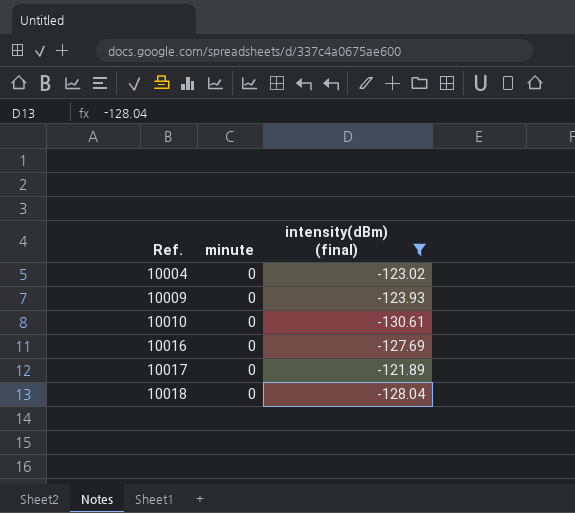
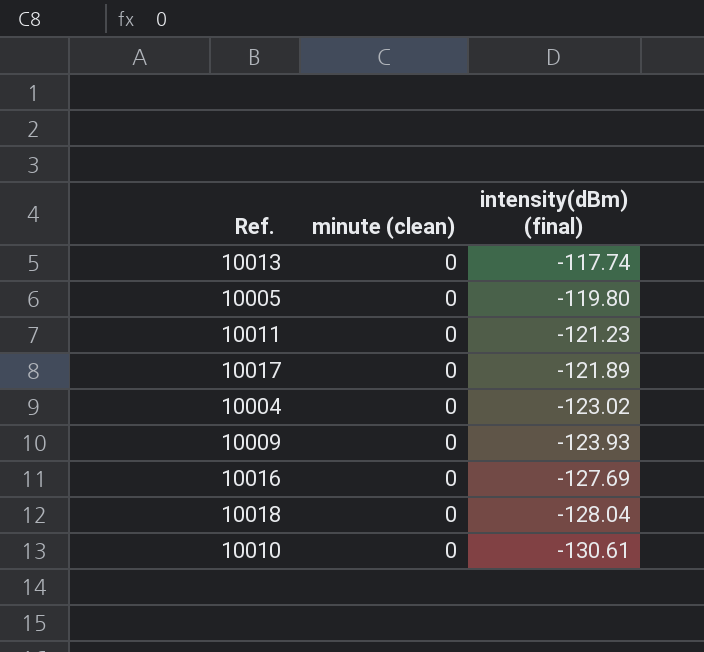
filter: intensity(dBm) (final) <= -121.89 -> none
row order: Ref. ascending -> intensity(dBm) (final) descending
column name: minute -> minute (clean)

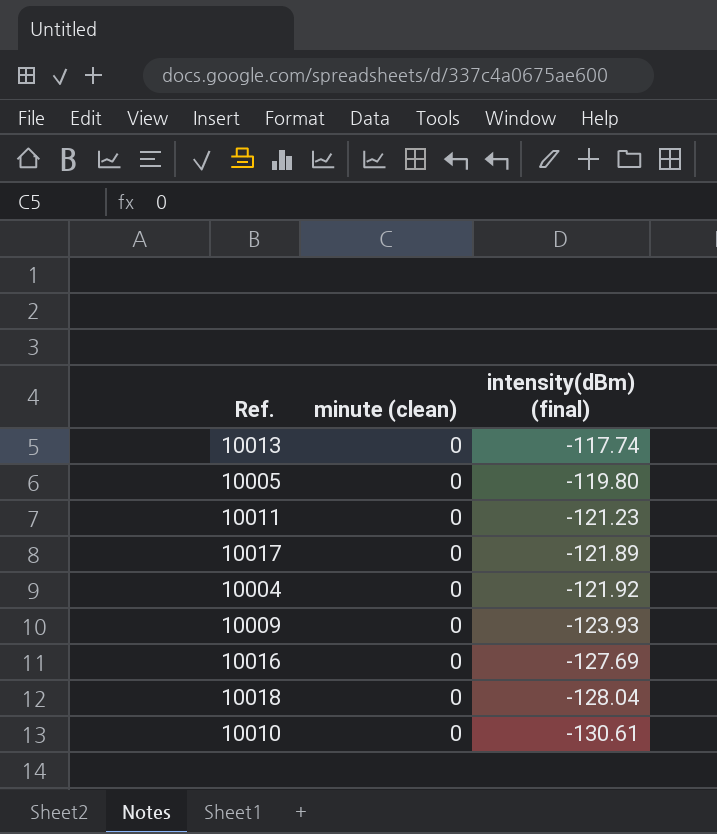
10004 | intensity(dBm) (final): -123.02 -> -121.92

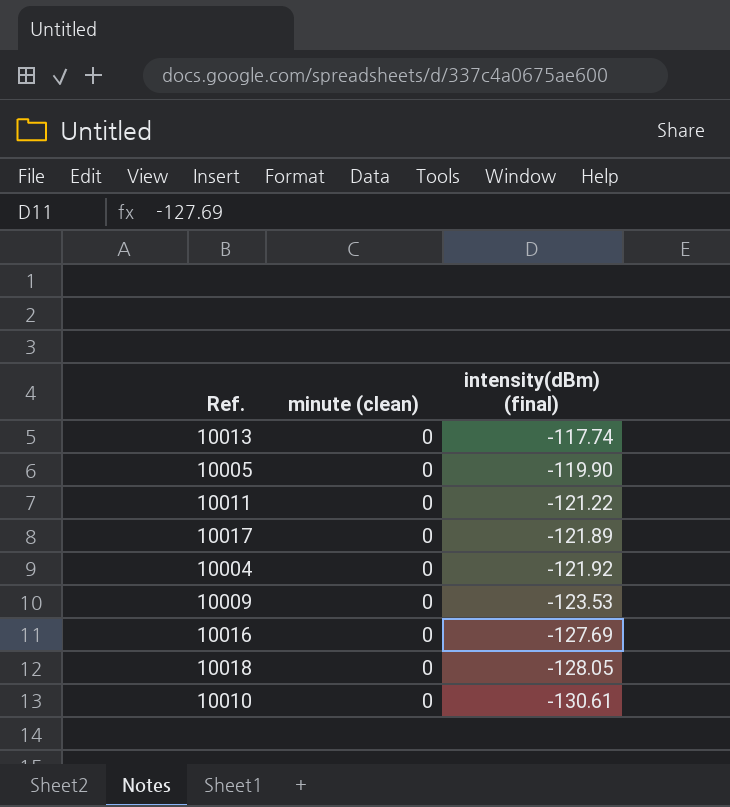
10005 | intensity(dBm) (final): -119.80 -> -119.90
10011 | intensity(dBm) (final): -121.23 -> -121.22
10009 | intensity(dBm) (final): -123.93 -> -123.53
10018 | intensity(dBm) (final): -128.04 -> -128.05

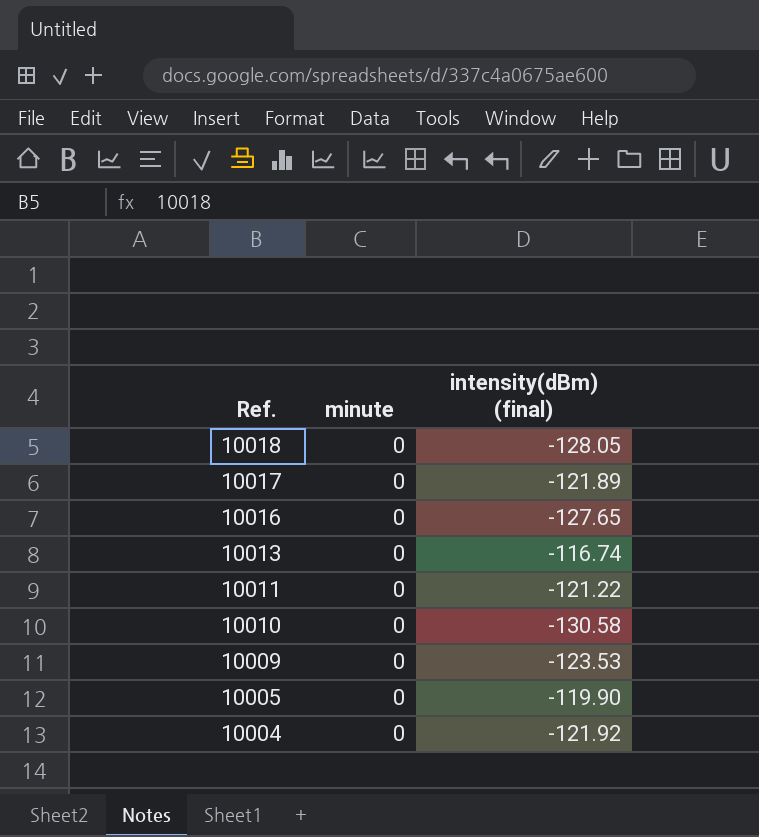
row order: intensity(dBm) (final) descending -> Ref. descending
column name: minute (clean) -> minute
10016 | intensity(dBm) (final): -127.69 -> -127.65
10013 | intensity(dBm) (final): -117.74 -> -116.74
10010 | intensity(dBm) (final): -130.61 -> -130.58

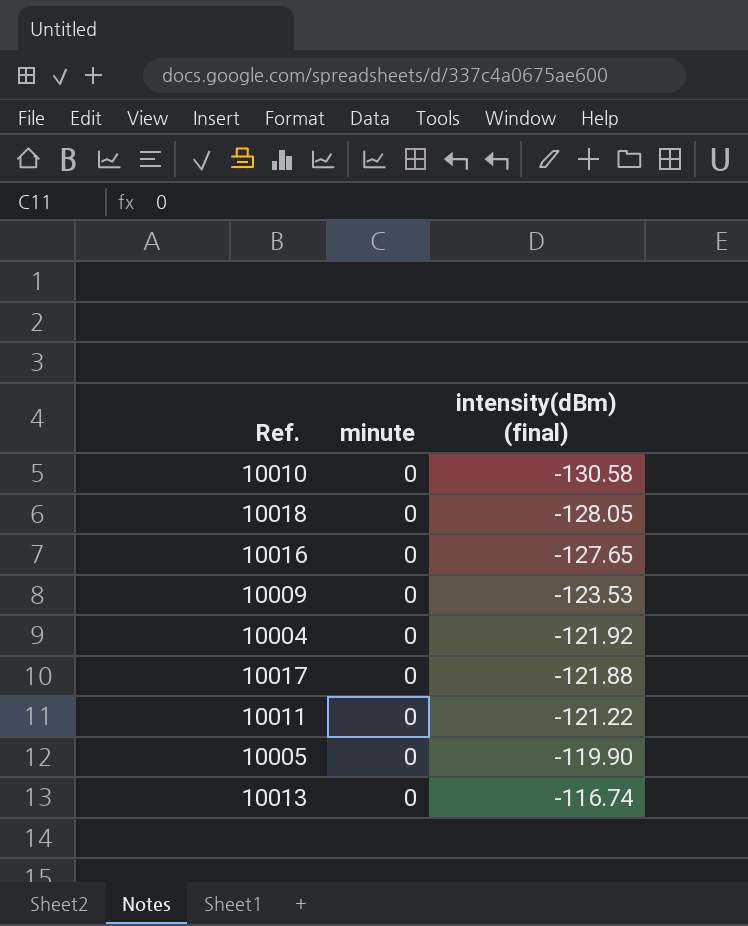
row order: Ref. descending -> intensity(dBm) (final) ascending
10017 | intensity(dBm) (final): -121.89 -> -121.88

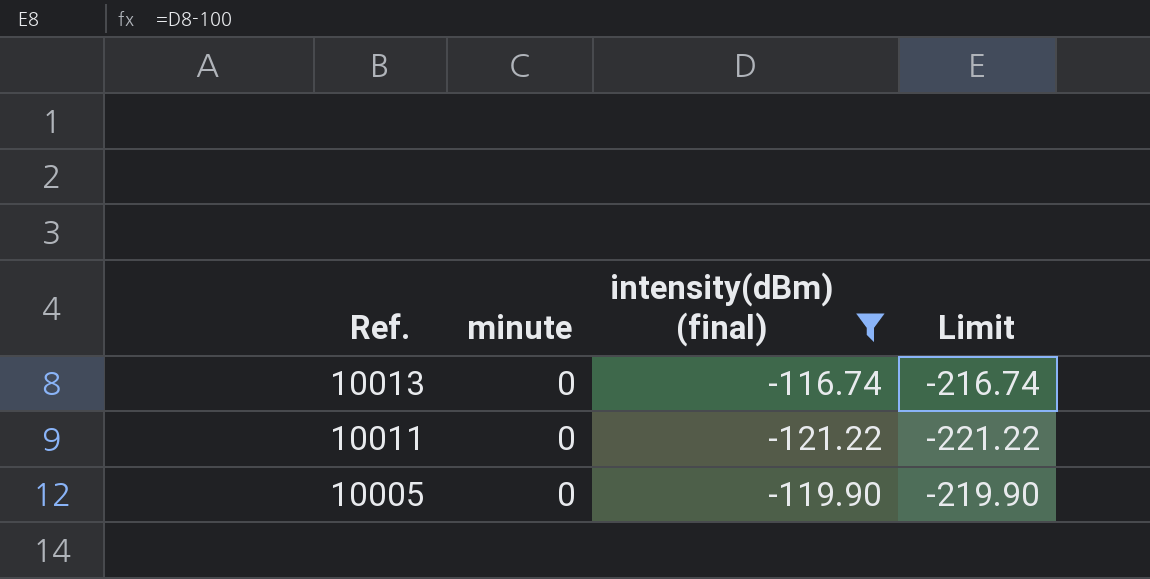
filter: none -> intensity(dBm) (final) >= -121.22
row order: intensity(dBm) (final) ascending -> Ref. descending
column Limit | formula: none -> [intensity(dBm) (final)] - 100

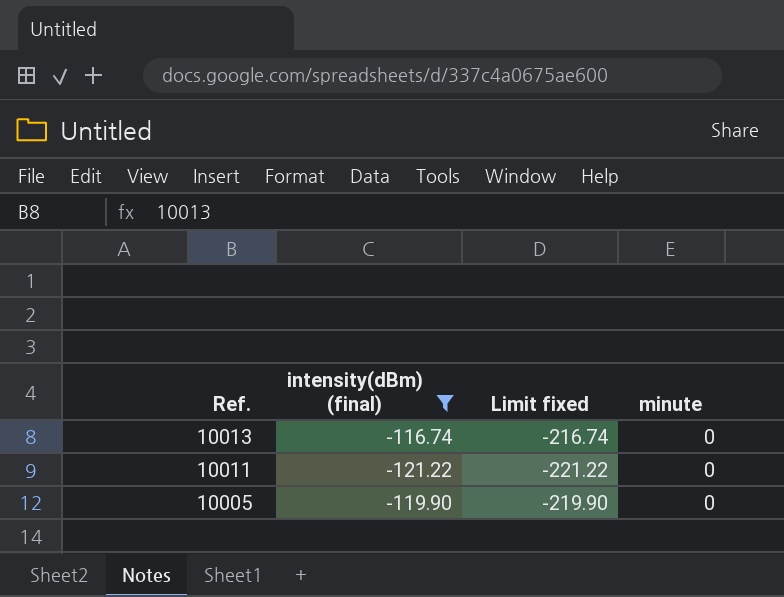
column name: Limit -> Limit fixed
column minute | position: 2 -> 4

